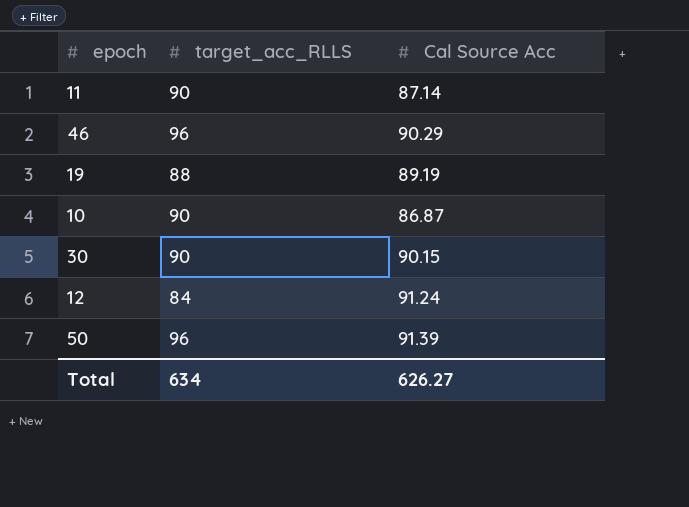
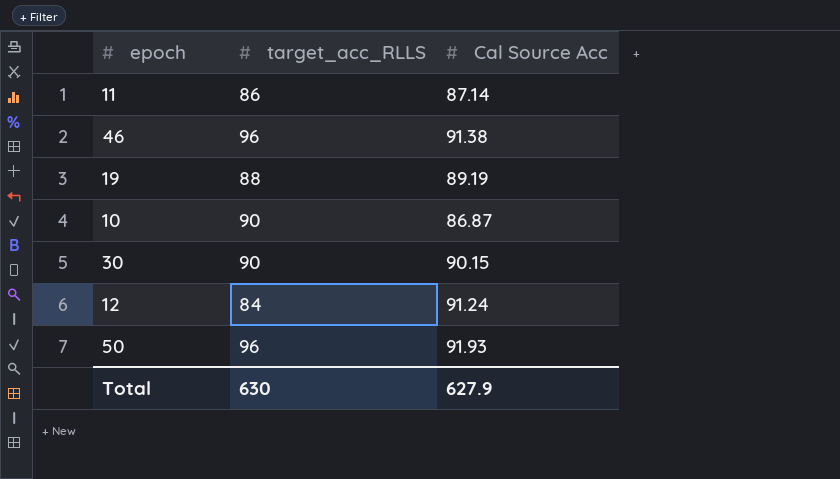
11 | target_acc_RLLS: 90 -> 86
46 | Cal Source Acc: 90.29 -> 91.38
50 | Cal Source Acc: 91.39 -> 91.93
Total | target_acc_RLLS: 634 -> 630
Total | Cal Source Acc: 626.27 -> 627.9

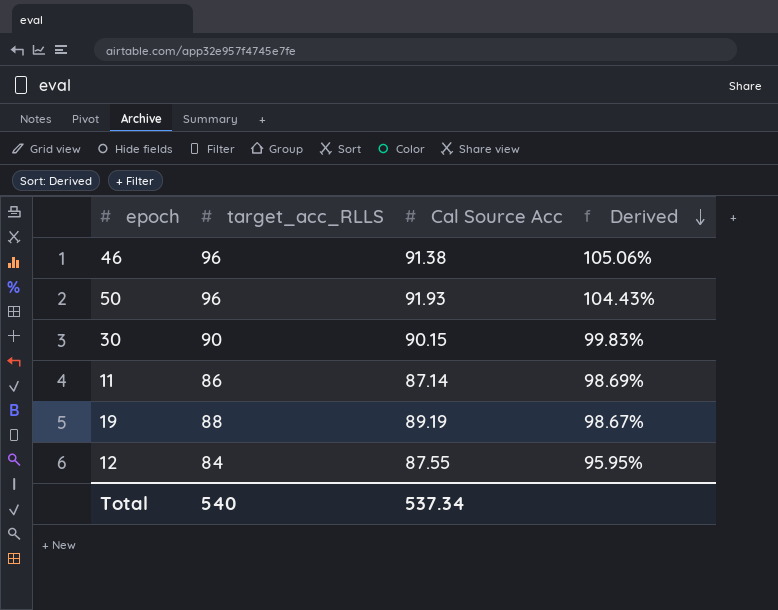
row order: none -> Derived descending
column Derived | formula: none -> [target_acc_RLLS] / [Cal Source Acc]
row 10: 90 | 86.87 -> none
12 | Cal Source Acc: 91.24 -> 87.55
Total | target_acc_RLLS: 630 -> 540
Total | Cal Source Acc: 627.9 -> 537.34

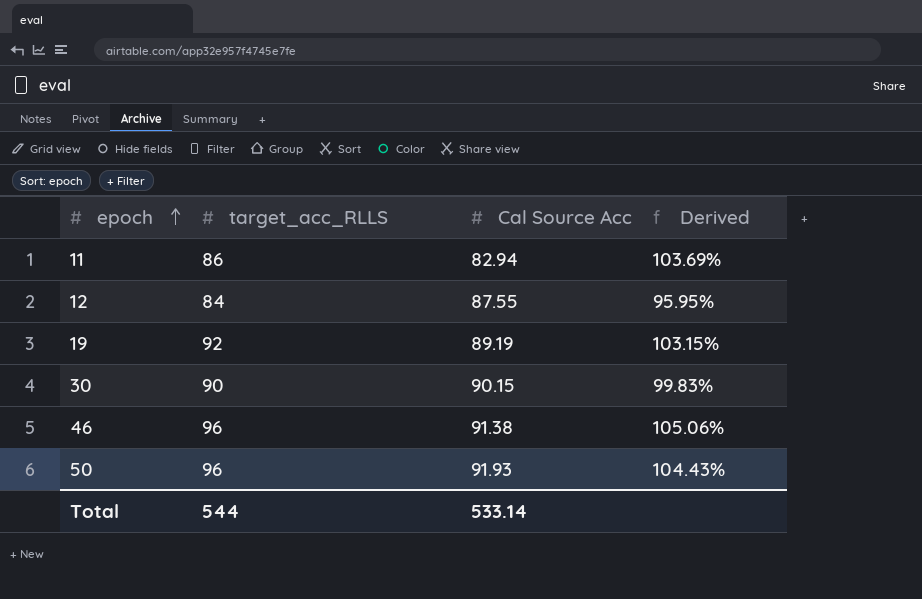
row order: Derived descending -> epoch ascending
11 | Cal Source Acc: 87.14 -> 82.94
11 | Derived: 98.69% -> 103.69%
19 | target_acc_RLLS: 88 -> 92
19 | Derived: 98.67% -> 103.15%
Total | target_acc_RLLS: 540 -> 544
Total | Cal Source Acc: 537.34 -> 533.14

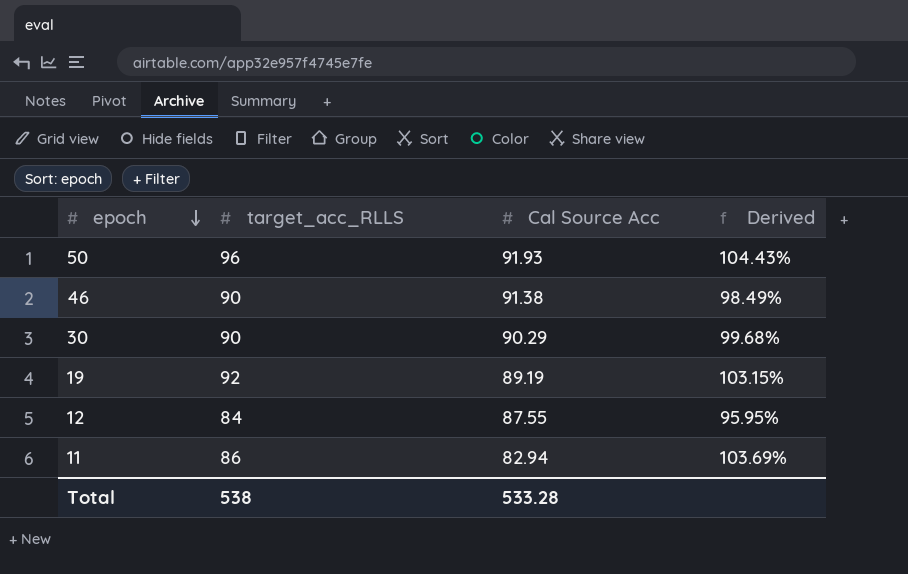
row order: epoch ascending -> epoch descending
46 | target_acc_RLLS: 96 -> 90
46 | Derived: 105.06% -> 98.49%
30 | Cal Source Acc: 90.15 -> 90.29
30 | Derived: 99.83% -> 99.68%
Total | target_acc_RLLS: 544 -> 538
Total | Cal Source Acc: 533.14 -> 533.28

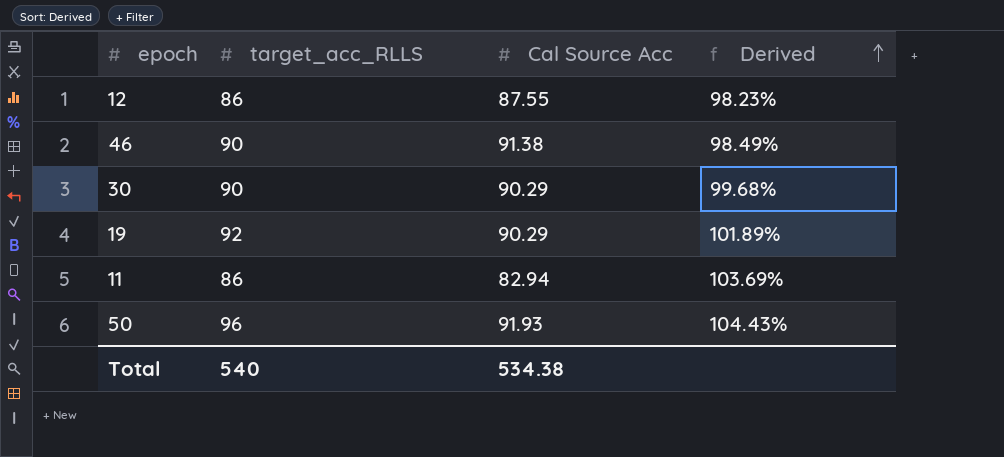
row order: epoch descending -> Derived ascending
12 | target_acc_RLLS: 84 -> 86
12 | Derived: 95.95% -> 98.23%
19 | Cal Source Acc: 89.19 -> 90.29
19 | Derived: 103.15% -> 101.89%
Total | target_acc_RLLS: 538 -> 540
Total | Cal Source Acc: 533.28 -> 534.38

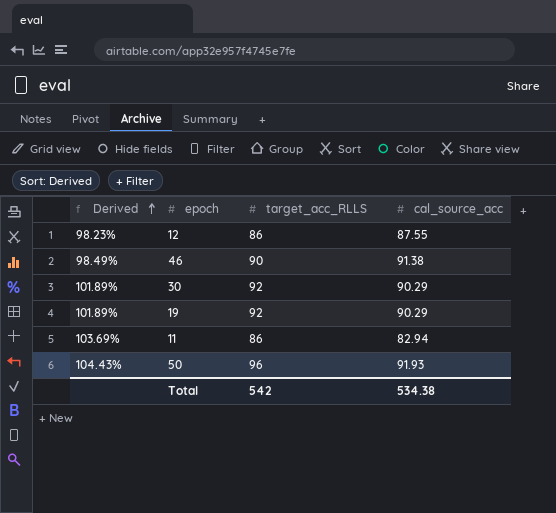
column Derived | position: 4 -> 1
column name: Cal Source Acc -> cal_source_acc
30 | Derived: 99.68% -> 101.89%
30 | target_acc_RLLS: 90 -> 92
Total | target_acc_RLLS: 540 -> 542

